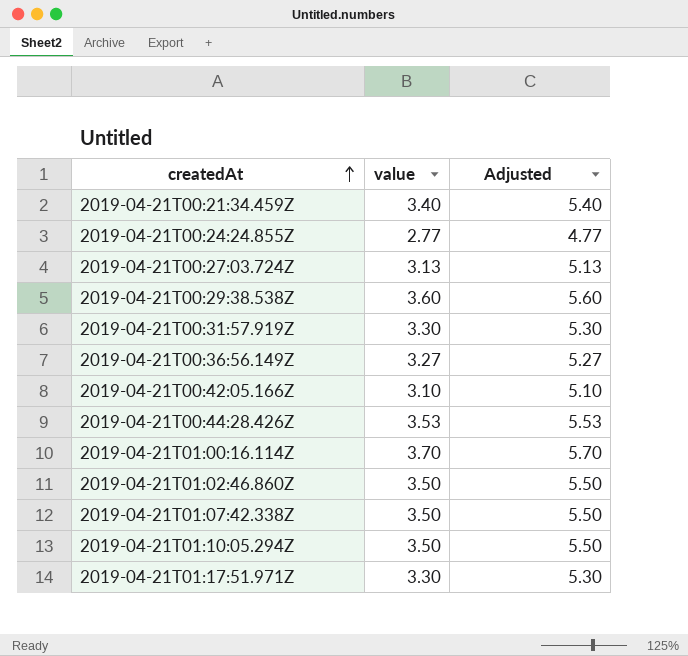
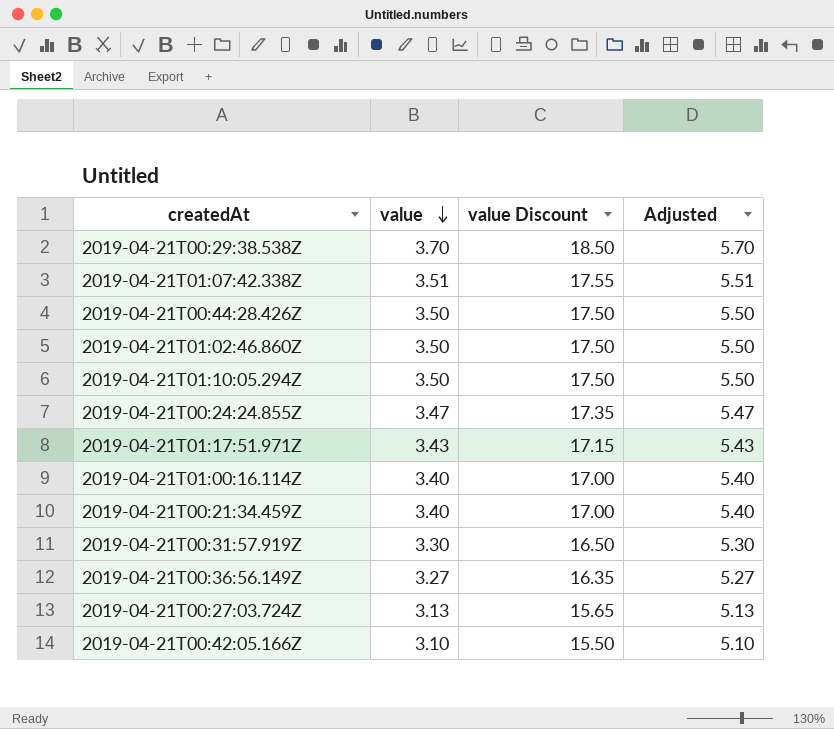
row order: createdAt ascending -> value descending
column value Discount | formula: none -> [value] * 5
2019-04-21T00:29:38.538Z | value: 3.60 -> 3.70
2019-04-21T00:29:38.538Z | Adjusted: 5.60 -> 5.70
2019-04-21T01:07:42.338Z | value: 3.50 -> 3.51
2019-04-21T01:07:42.338Z | Adjusted: 5.50 -> 5.51
2019-04-21T00:44:28.426Z | value: 3.53 -> 3.50
2019-04-21T00:44:28.426Z | Adjusted: 5.53 -> 5.50
2019-04-21T00:24:24.855Z | value: 2.77 -> 3.47
2019-04-21T00:24:24.855Z | Adjusted: 4.77 -> 5.47
2019-04-21T01:17:51.971Z | value: 3.30 -> 3.43
2019-04-21T01:17:51.971Z | Adjusted: 5.30 -> 5.43
2019-04-21T01:00:16.114Z | value: 3.70 -> 3.40
2019-04-21T01:00:16.114Z | Adjusted: 5.70 -> 5.40

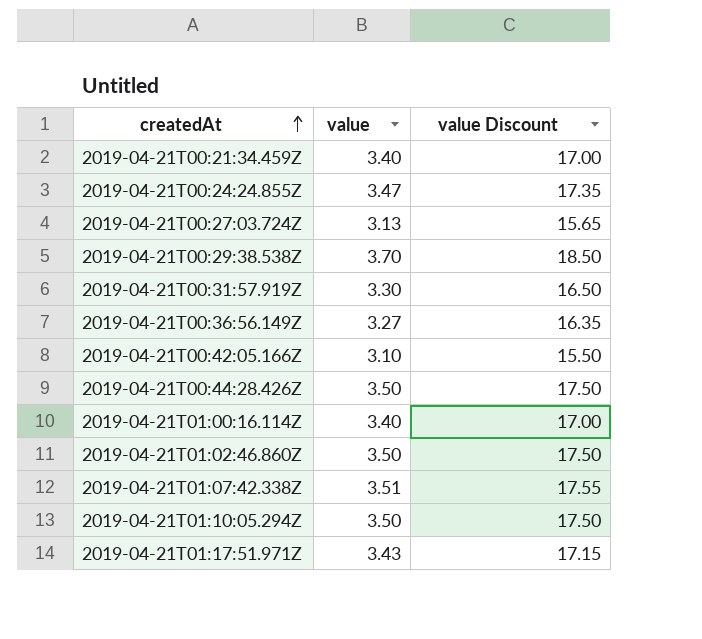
row order: value descending -> createdAt ascending
column Adjusted | formula: [value] + 2 -> none

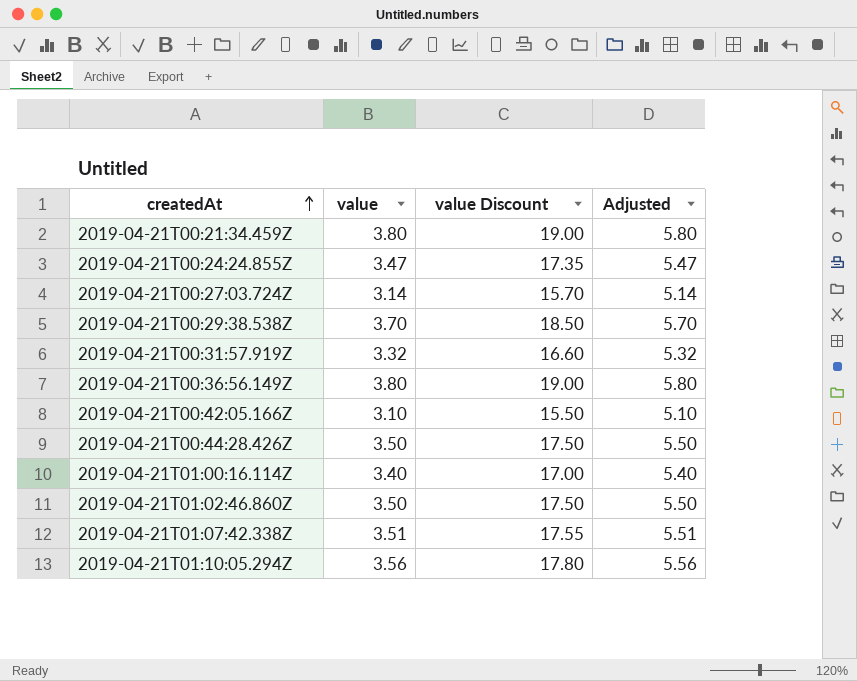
column Adjusted | formula: none -> [value] + 2
row 2019-04-21T01:17:51.971Z: 3.43 | 17.15 -> none
2019-04-21T00:21:34.459Z | value: 3.40 -> 3.80
2019-04-21T00:21:34.459Z | value Discount: 17.00 -> 19.00
2019-04-21T00:27:03.724Z | value: 3.13 -> 3.14
2019-04-21T00:27:03.724Z | value Discount: 15.65 -> 15.70
2019-04-21T00:31:57.919Z | value: 3.30 -> 3.32
2019-04-21T00:31:57.919Z | value Discount: 16.50 -> 16.60
2019-04-21T00:36:56.149Z | value: 3.27 -> 3.80
2019-04-21T00:36:56.149Z | value Discount: 16.35 -> 19.00
2019-04-21T01:10:05.294Z | value: 3.50 -> 3.56
2019-04-21T01:10:05.294Z | value Discount: 17.50 -> 17.80

